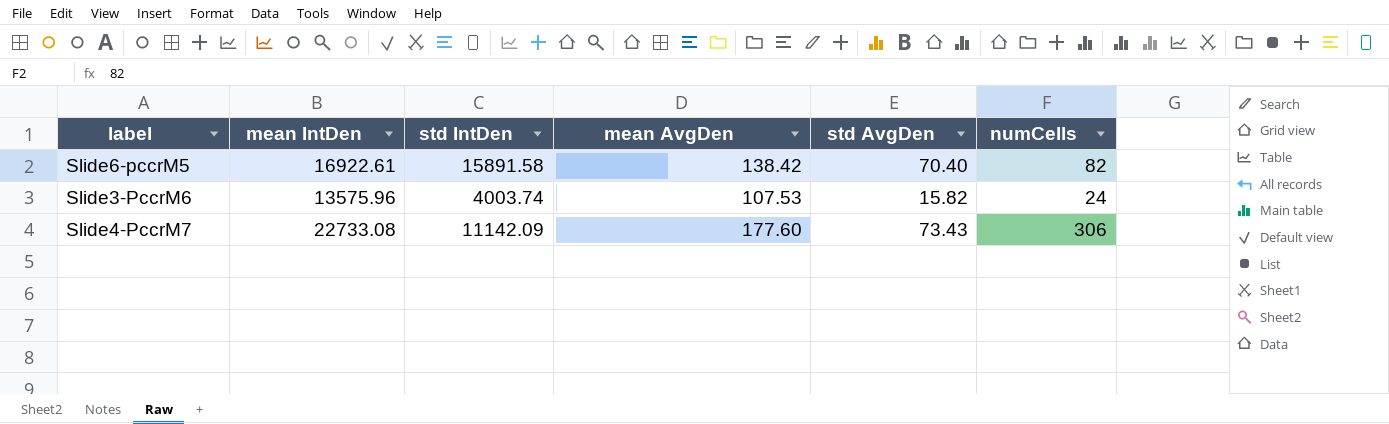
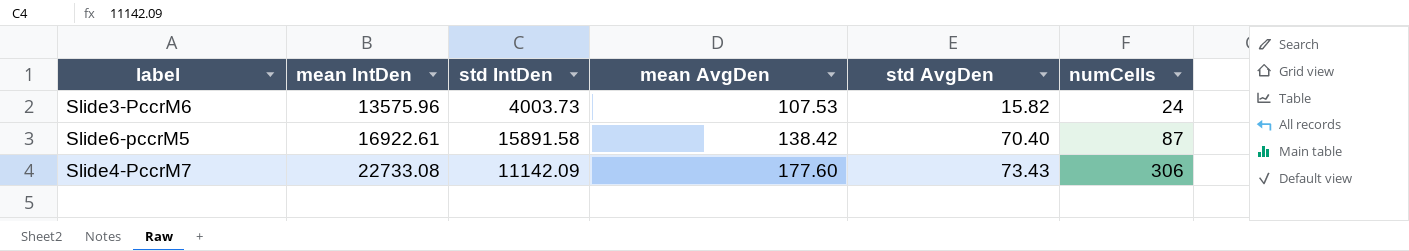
row order: none -> mean IntDen ascending
Slide3-PccrM6 | std IntDen: 4003.74 -> 4003.73
Slide6-pccrM5 | numCells: 82 -> 87

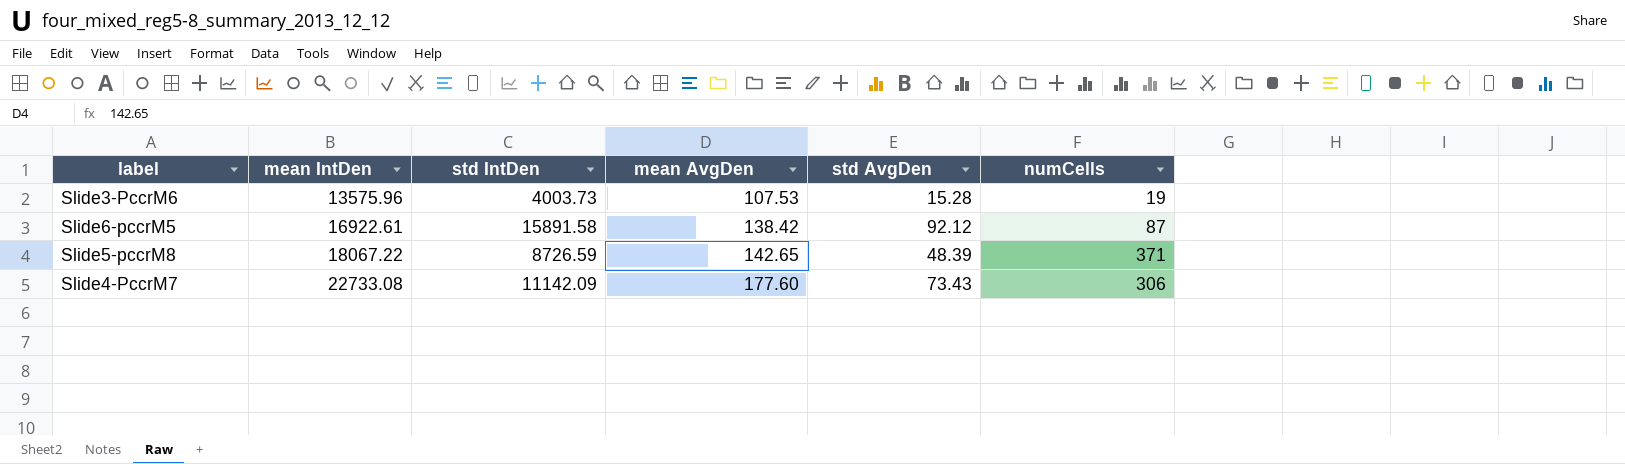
Slide3-PccrM6 | std AvgDen: 15.82 -> 15.28
Slide3-PccrM6 | numCells: 24 -> 19
Slide6-pccrM5 | std AvgDen: 70.40 -> 92.12
row Slide5-pccrM8: none -> 18067.22 | 8726.59 | 142.65 | 48.39 | 371

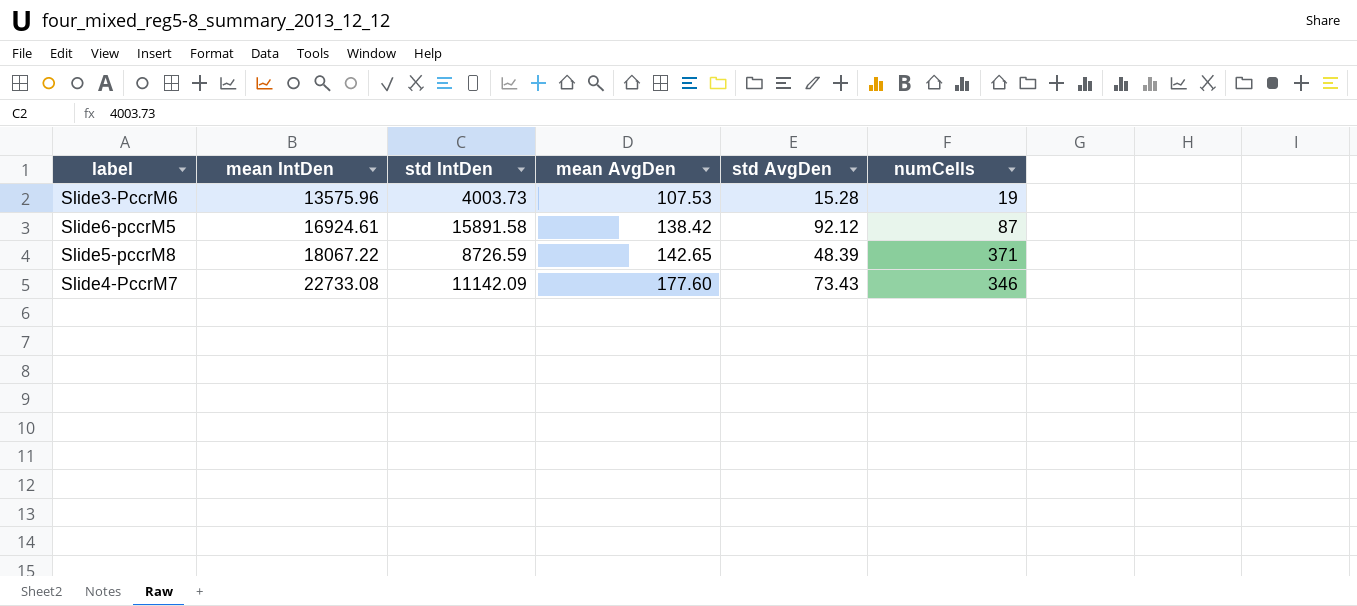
Slide6-pccrM5 | mean IntDen: 16922.61 -> 16924.61
Slide4-PccrM7 | numCells: 306 -> 346

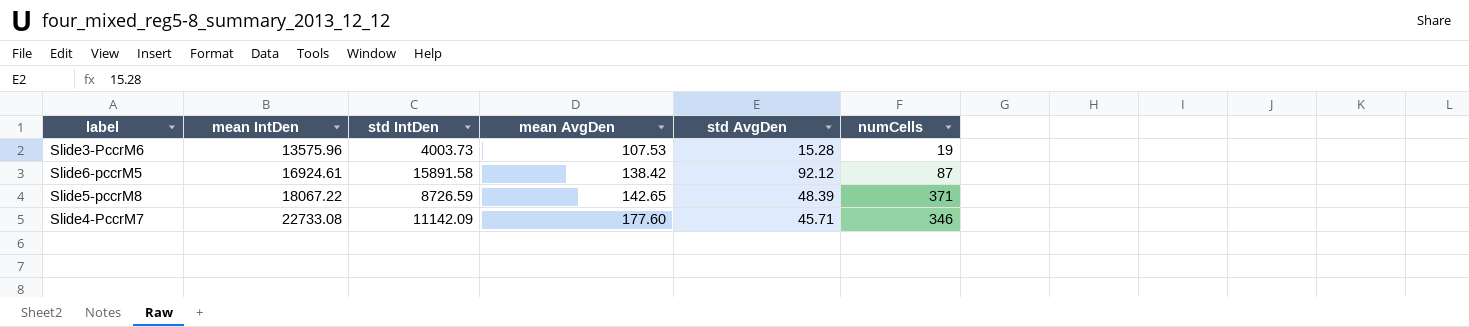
Slide4-PccrM7 | std AvgDen: 73.43 -> 45.71

